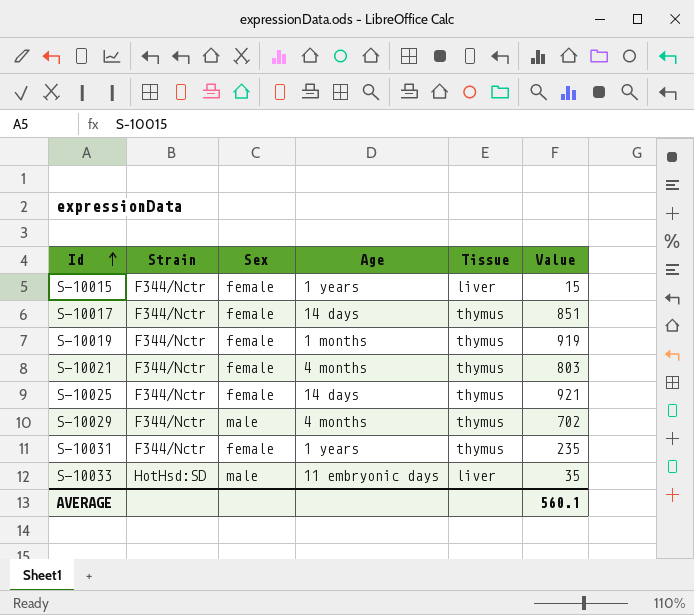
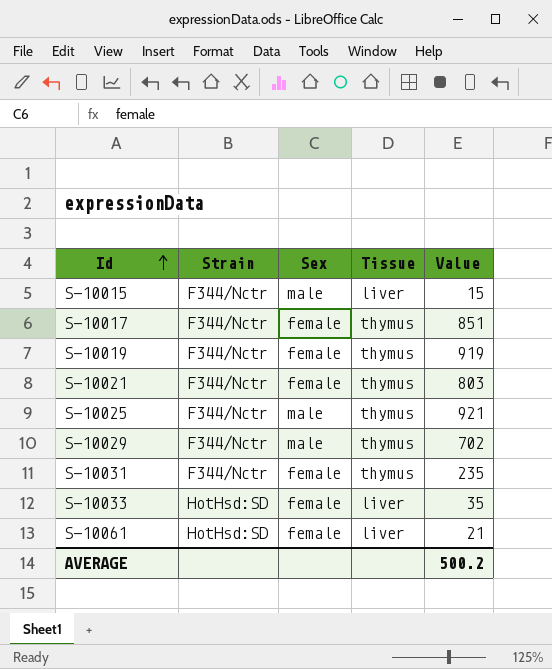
column Age | position: 4 -> none
S-10015 | Sex: female -> male
S-10025 | Sex: female -> male
S-10033 | Sex: male -> female
row S-10061: none -> HotHsd:SD | female | liver | 21
AVERAGE | Value: 560.1 -> 500.2

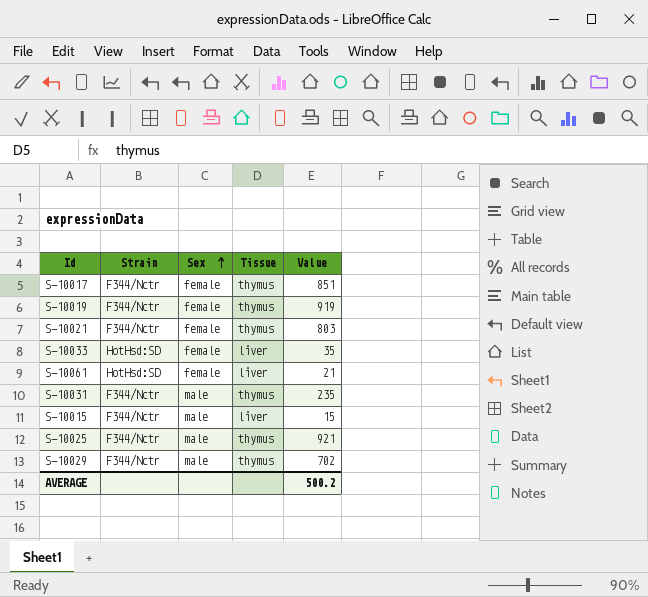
row order: Id ascending -> Sex ascending
S-10031 | Sex: female -> male

